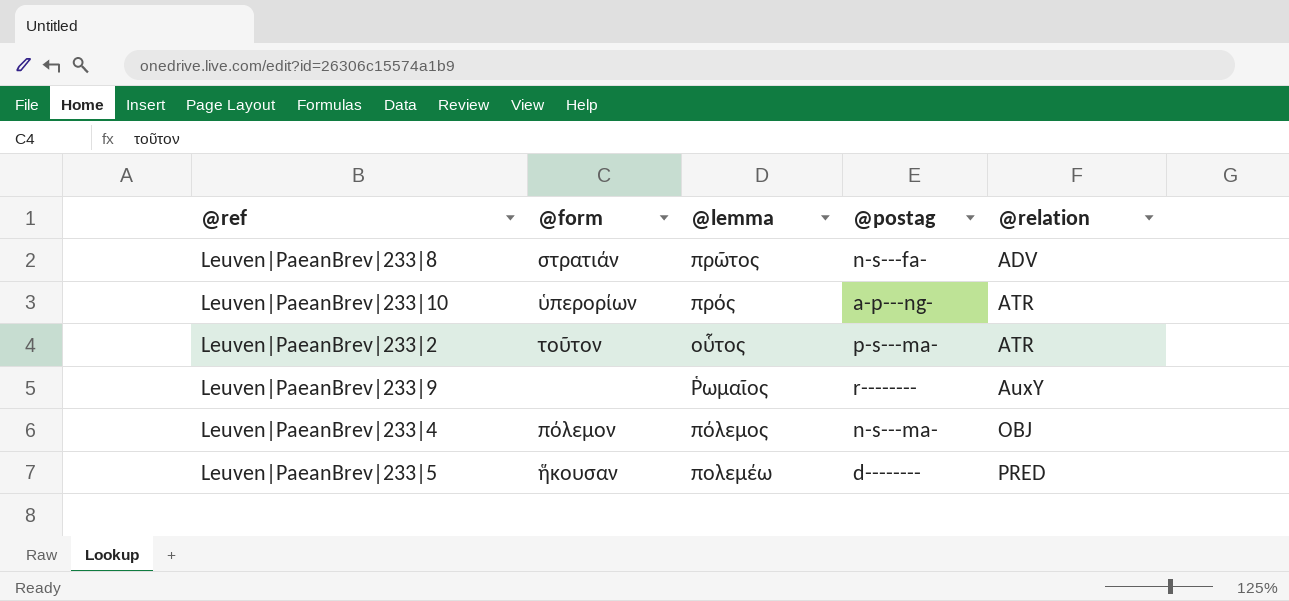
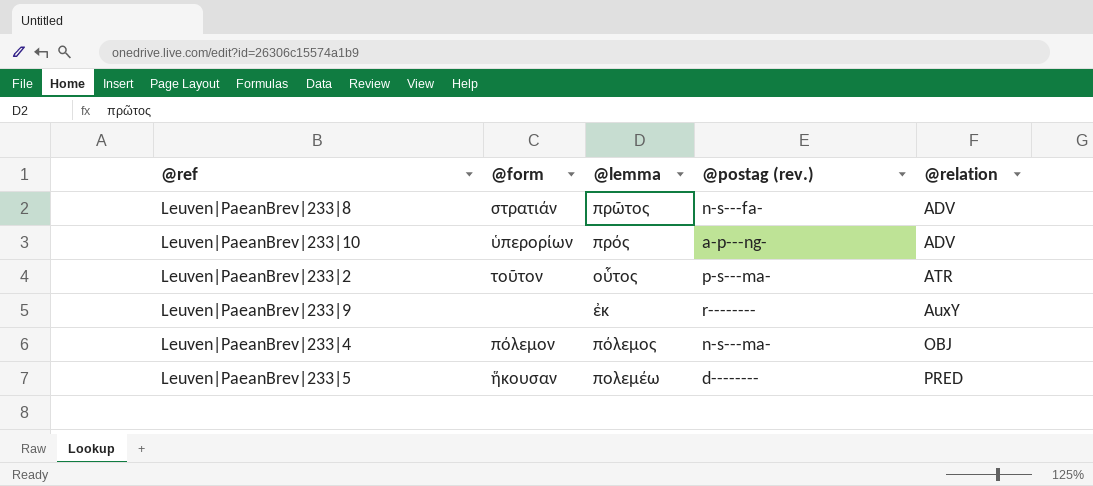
column name: @postag -> @postag (rev.)
Leuven|PaeanBrev|233|10 | @relation: ATR -> ADV
Leuven|PaeanBrev|233|9 | @lemma: Ῥωμαῖος -> ἐκ

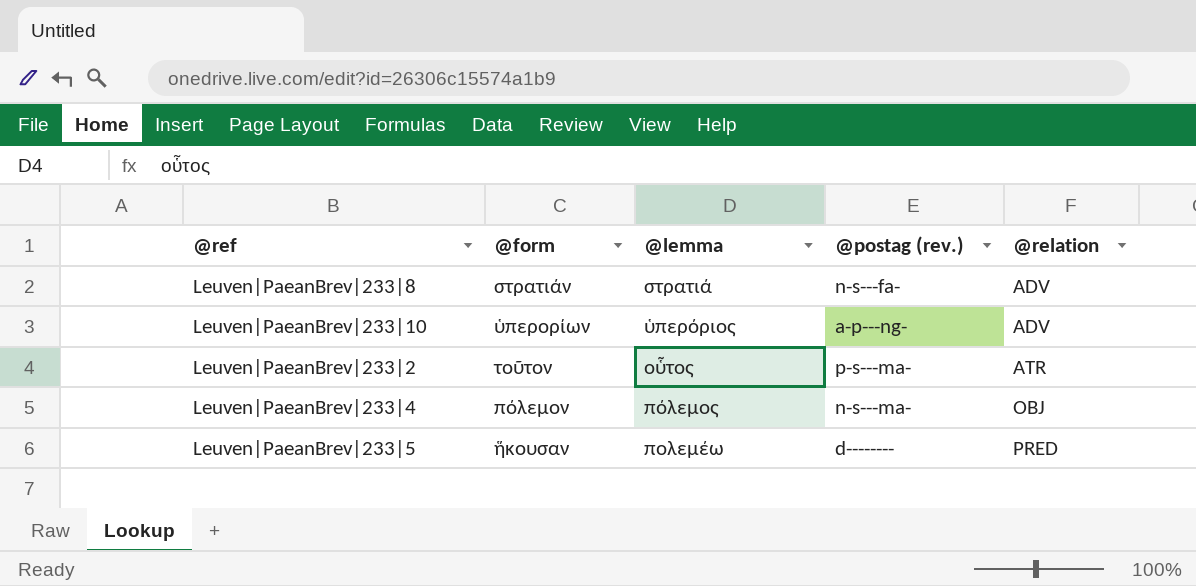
row Leuven|PaeanBrev|233|9: none | ἐκ | r-------- | AuxY -> none
Leuven|PaeanBrev|233|8 | @lemma: πρῶτος -> στρατιά
Leuven|PaeanBrev|233|10 | @lemma: πρός -> ὑπερόριος

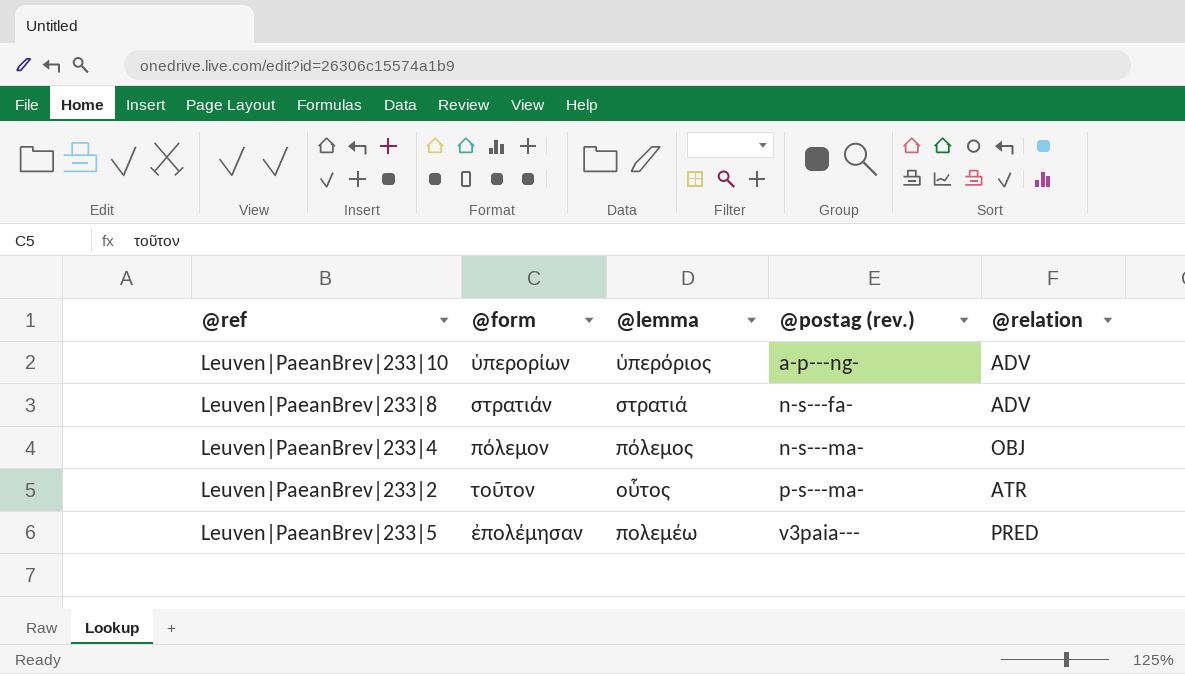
row order: @relation ascending -> @postag (rev.) ascending
Leuven|PaeanBrev|233|5 | @form: ἥκουσαν -> ἐπολέμησαν
Leuven|PaeanBrev|233|5 | @postag (rev.): d-------- -> v3paia---

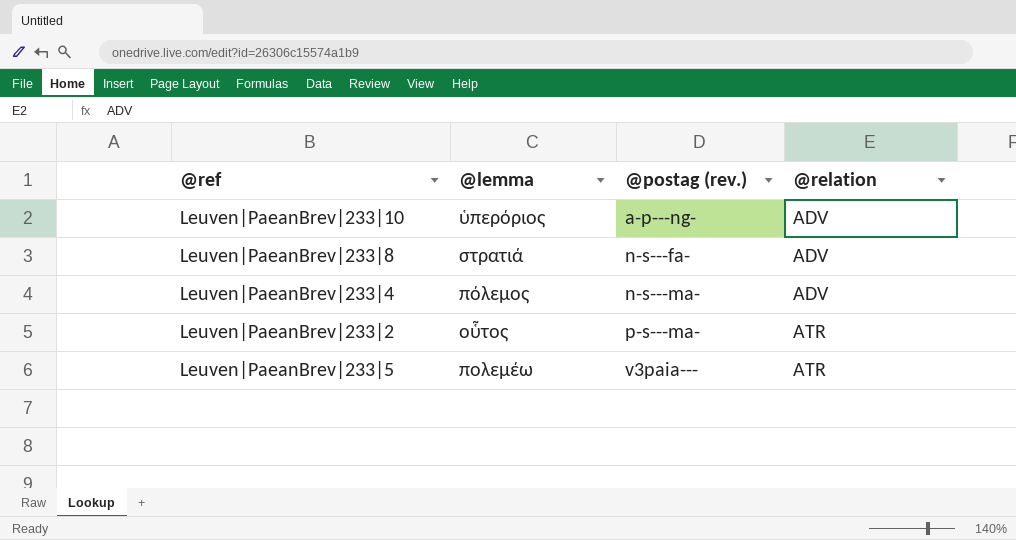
column @form | position: 2 -> none
Leuven|PaeanBrev|233|4 | @relation: OBJ -> ADV
Leuven|PaeanBrev|233|5 | @relation: PRED -> ATR

